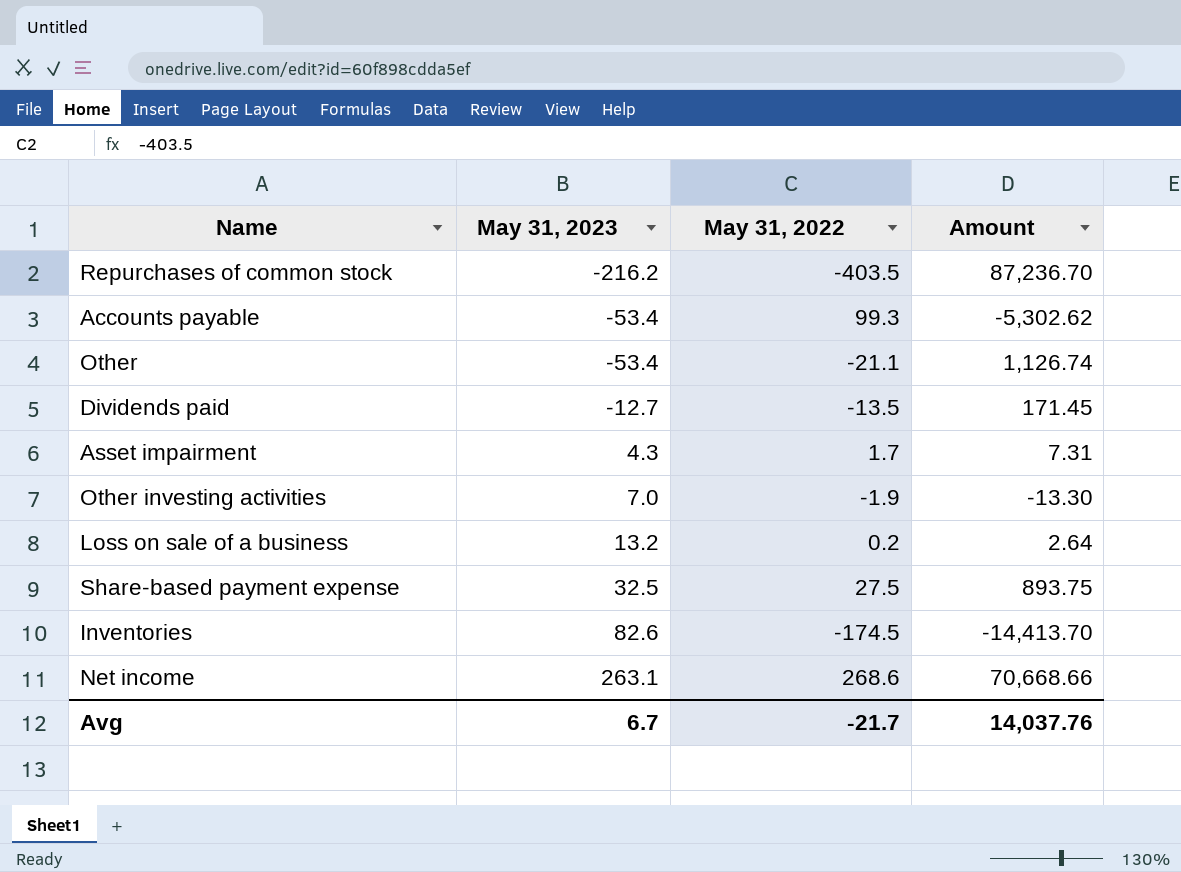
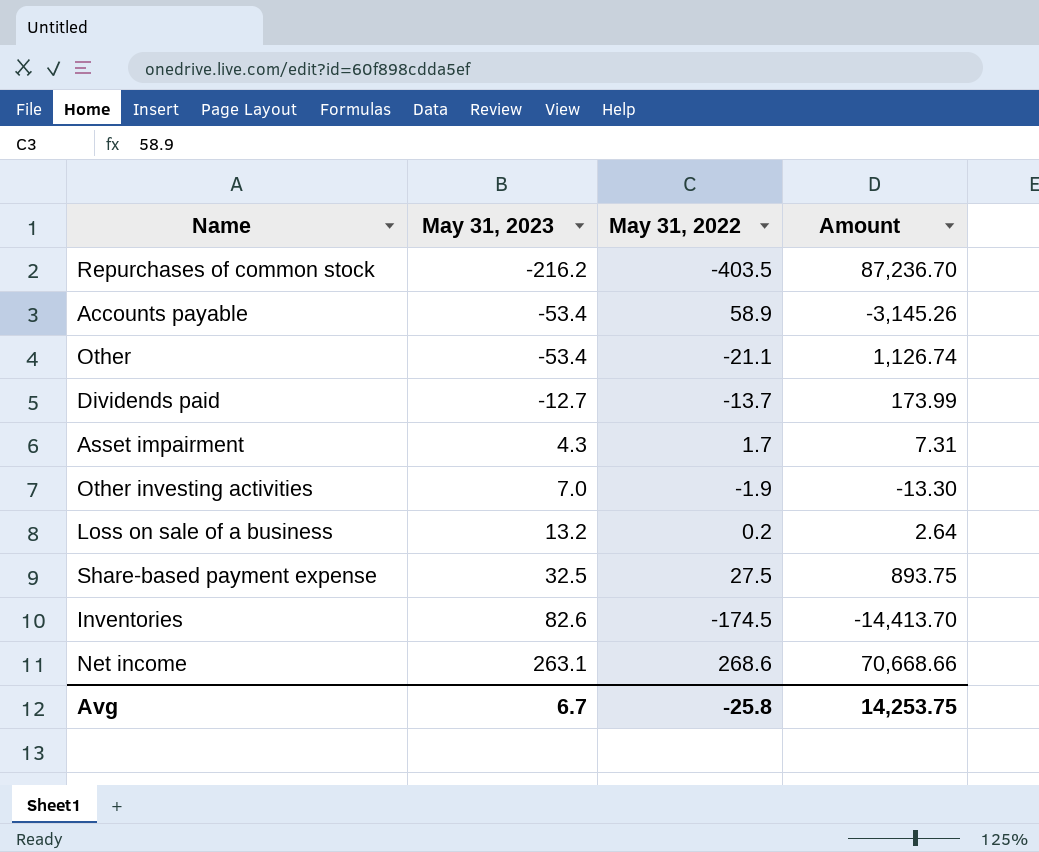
Accounts payable | May 31, 2022: 99.3 -> 58.9
Accounts payable | Amount: -5,302.62 -> -3,145.26
Dividends paid | May 31, 2022: -13.5 -> -13.7
Dividends paid | Amount: 171.45 -> 173.99
Avg | May 31, 2022: -21.7 -> -25.8
Avg | Amount: 14,037.76 -> 14,253.75

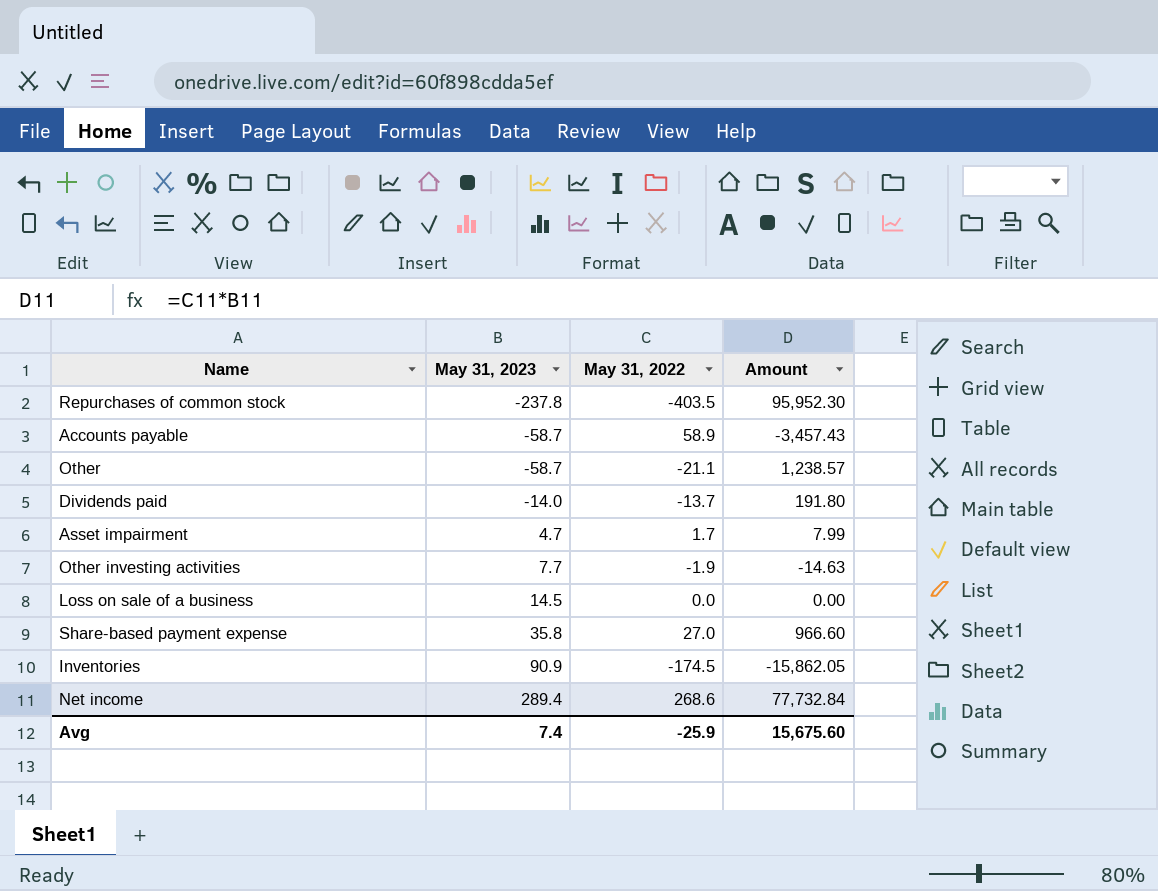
Repurchases of common stock | May 31, 2023: -216.2 -> -237.8
Repurchases of common stock | Amount: 87,236.70 -> 95,952.30
Accounts payable | May 31, 2023: -53.4 -> -58.7
Accounts payable | Amount: -3,145.26 -> -3,457.43
Other | May 31, 2023: -53.4 -> -58.7
Other | Amount: 1,126.74 -> 1,238.57
Dividends paid | May 31, 2023: -12.7 -> -14.0
Dividends paid | Amount: 173.99 -> 191.80
Asset impairment | May 31, 2023: 4.3 -> 4.7
Asset impairment | Amount: 7.31 -> 7.99
Other investing activities | May 31, 2023: 7.0 -> 7.7
Other investing activities | Amount: -13.30 -> -14.63
Loss on sale of a business | May 31, 2023: 13.2 -> 14.5
Loss on sale of a business | May 31, 2022: 0.2 -> 0.0
Loss on sale of a business | Amount: 2.64 -> 0.00
Share-based payment expense | May 31, 2023: 32.5 -> 35.8
Share-based payment expense | May 31, 2022: 27.5 -> 27.0
Share-based payment expense | Amount: 893.75 -> 966.60
Inventories | May 31, 2023: 82.6 -> 90.9
Inventories | Amount: -14,413.70 -> -15,862.05
Net income | May 31, 2023: 263.1 -> 289.4
Net income | Amount: 70,668.66 -> 77,732.84
Avg | May 31, 2023: 6.7 -> 7.4
Avg | May 31, 2022: -25.8 -> -25.9
Avg | Amount: 14,253.75 -> 15,675.60

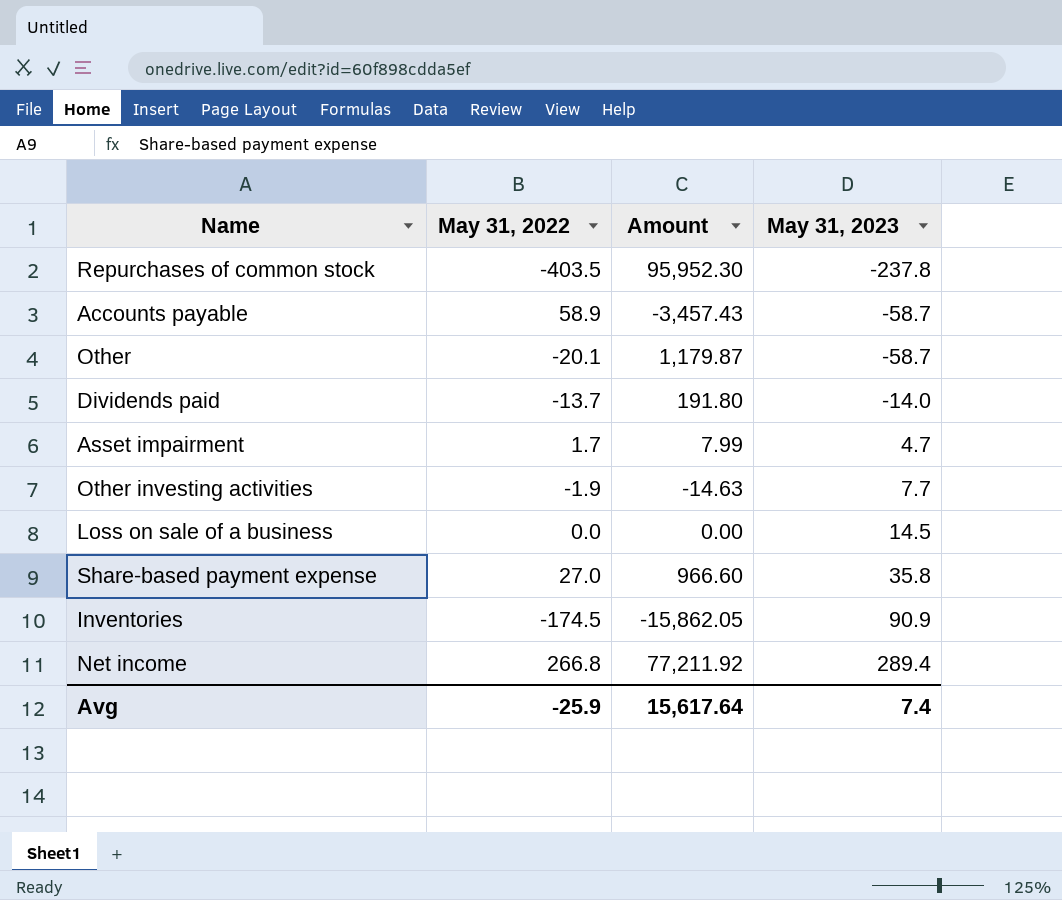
column May 31, 2023 | position: 2 -> 4
Other | May 31, 2022: -21.1 -> -20.1
Other | Amount: 1,238.57 -> 1,179.87
Net income | May 31, 2022: 268.6 -> 266.8
Net income | Amount: 77,732.84 -> 77,211.92
Avg | Amount: 15,675.60 -> 15,617.64

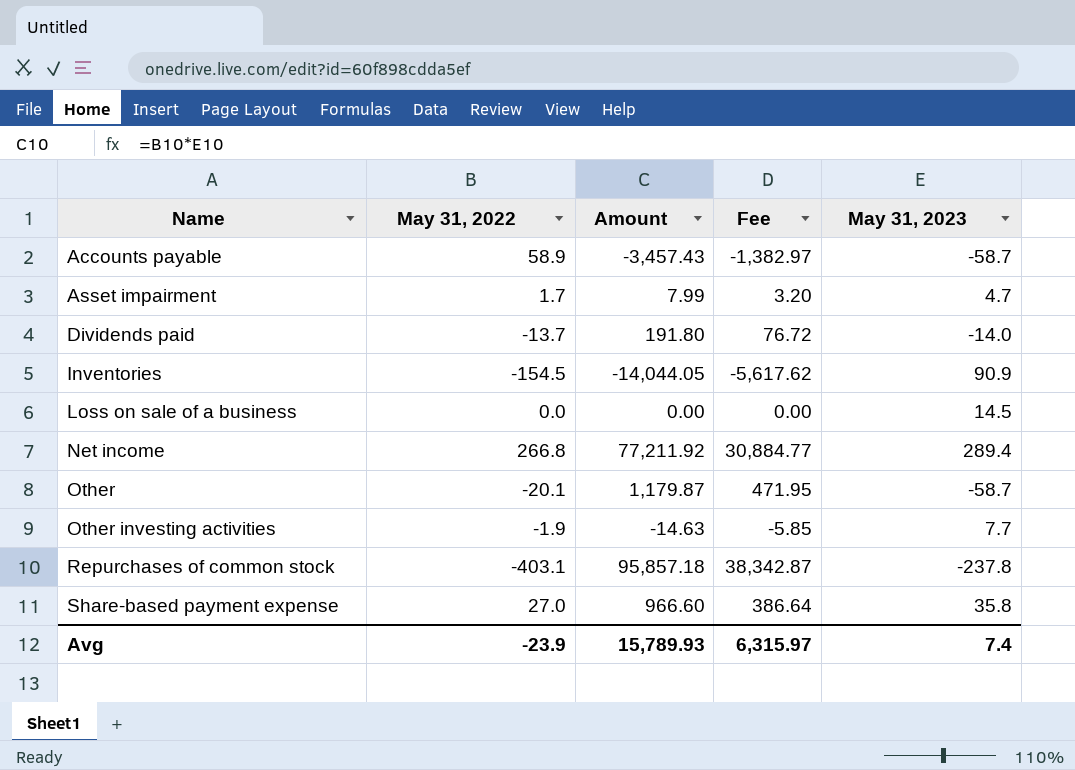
row order: May 31, 2023 ascending -> Name ascending
column Fee | formula: none -> [Amount] * 0.4
Inventories | May 31, 2022: -174.5 -> -154.5
Inventories | Amount: -15,862.05 -> -14,044.05
Repurchases of common stock | May 31, 2022: -403.5 -> -403.1
Repurchases of common stock | Amount: 95,952.30 -> 95,857.18
Avg | May 31, 2022: -25.9 -> -23.9
Avg | Amount: 15,617.64 -> 15,789.93

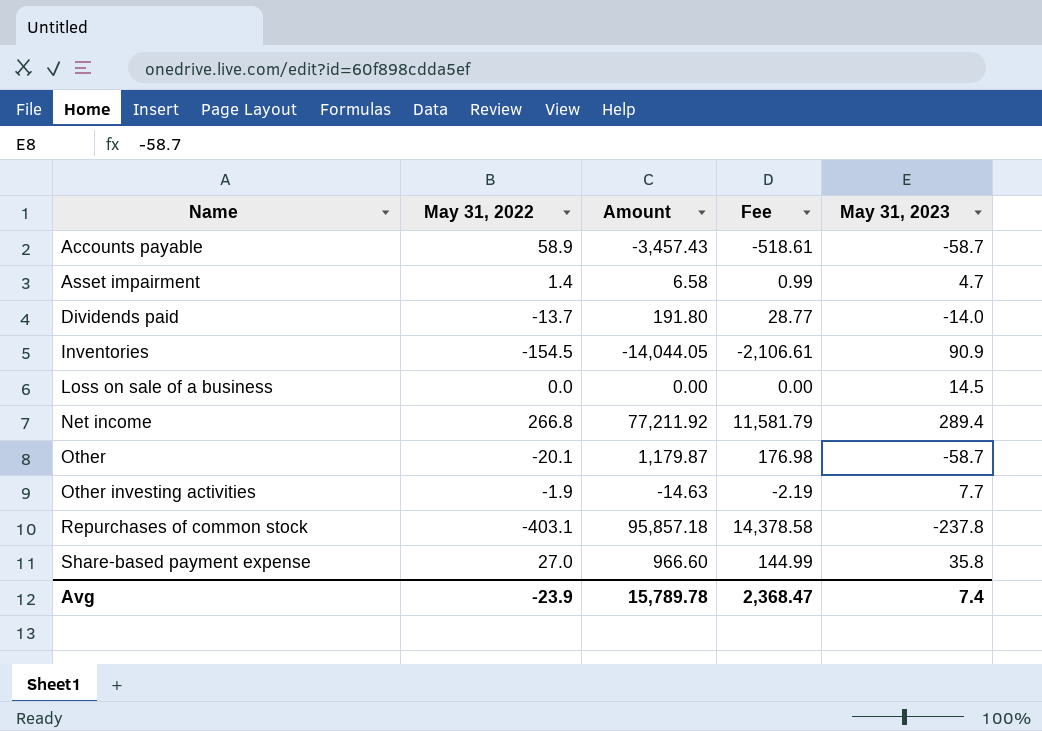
column Fee | formula: [Amount] * 0.4 -> [Amount] * 0.15
Asset impairment | May 31, 2022: 1.7 -> 1.4
Asset impairment | Amount: 7.99 -> 6.58
Avg | Amount: 15,789.93 -> 15,789.78
Avg | Fee: 6,315.97 -> 2,368.47

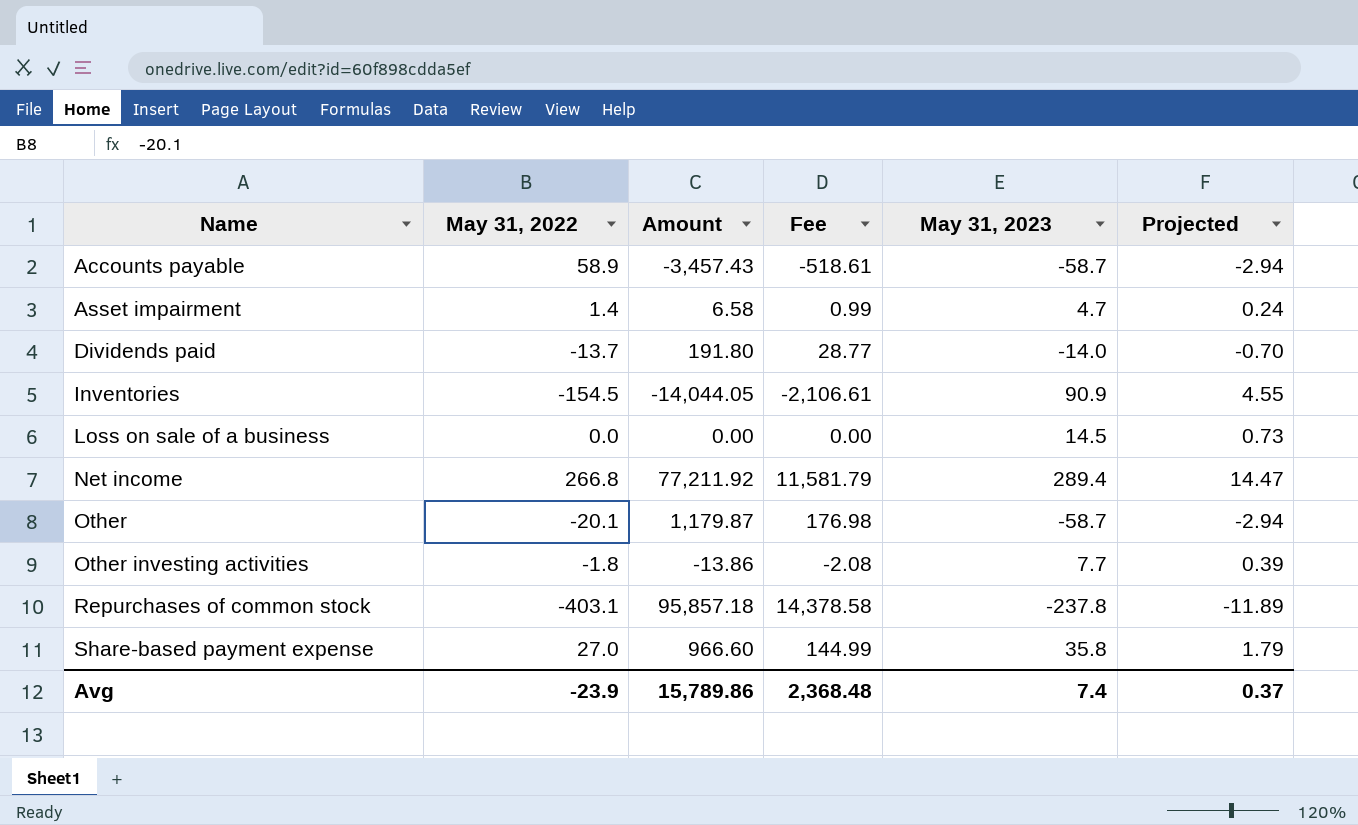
column Projected | formula: none -> [May 31, 2023] * 0.05
Other investing activities | May 31, 2022: -1.9 -> -1.8
Other investing activities | Amount: -14.63 -> -13.86
Other investing activities | Fee: -2.19 -> -2.08
Avg | Amount: 15,789.78 -> 15,789.86
Avg | Fee: 2,368.47 -> 2,368.48

